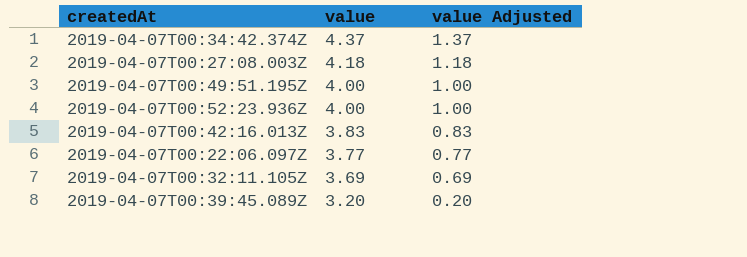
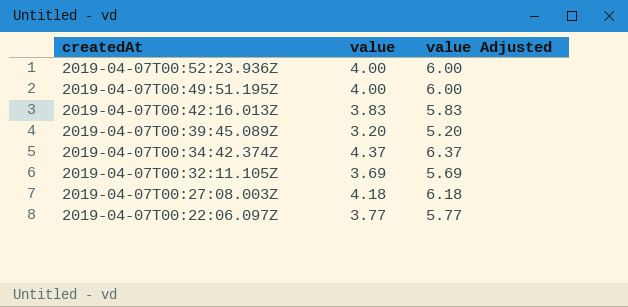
row order: value descending -> createdAt descending
column value Adjusted | formula: [value] - 3 -> [value] + 2

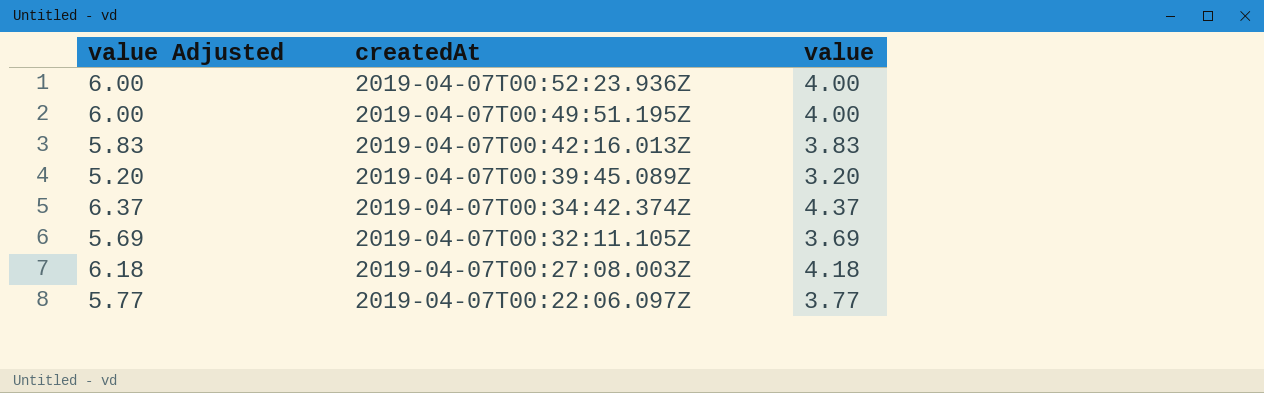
column value Adjusted | position: 3 -> 1

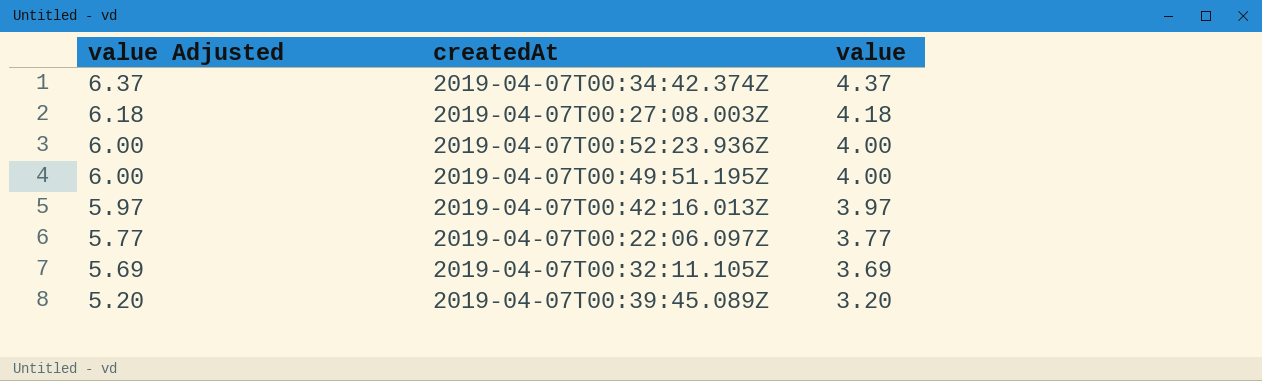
row order: createdAt descending -> value Adjusted descending
2019-04-07T00:42:16.013Z | value Adjusted: 5.83 -> 5.97
2019-04-07T00:42:16.013Z | value: 3.83 -> 3.97

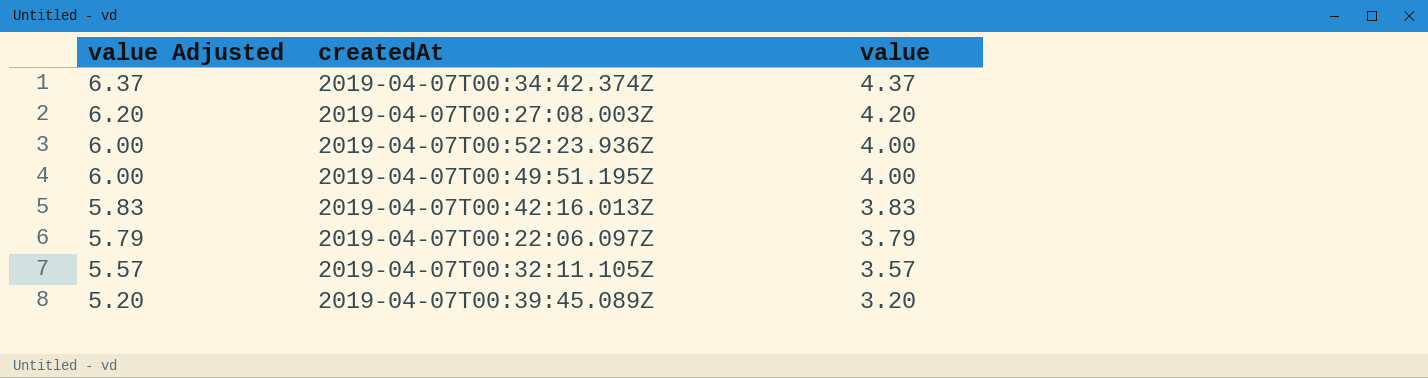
2019-04-07T00:27:08.003Z | value Adjusted: 6.18 -> 6.20
2019-04-07T00:27:08.003Z | value: 4.18 -> 4.20
2019-04-07T00:42:16.013Z | value Adjusted: 5.97 -> 5.83
2019-04-07T00:42:16.013Z | value: 3.97 -> 3.83
2019-04-07T00:22:06.097Z | value Adjusted: 5.77 -> 5.79
2019-04-07T00:22:06.097Z | value: 3.77 -> 3.79
2019-04-07T00:32:11.105Z | value Adjusted: 5.69 -> 5.57
2019-04-07T00:32:11.105Z | value: 3.69 -> 3.57

